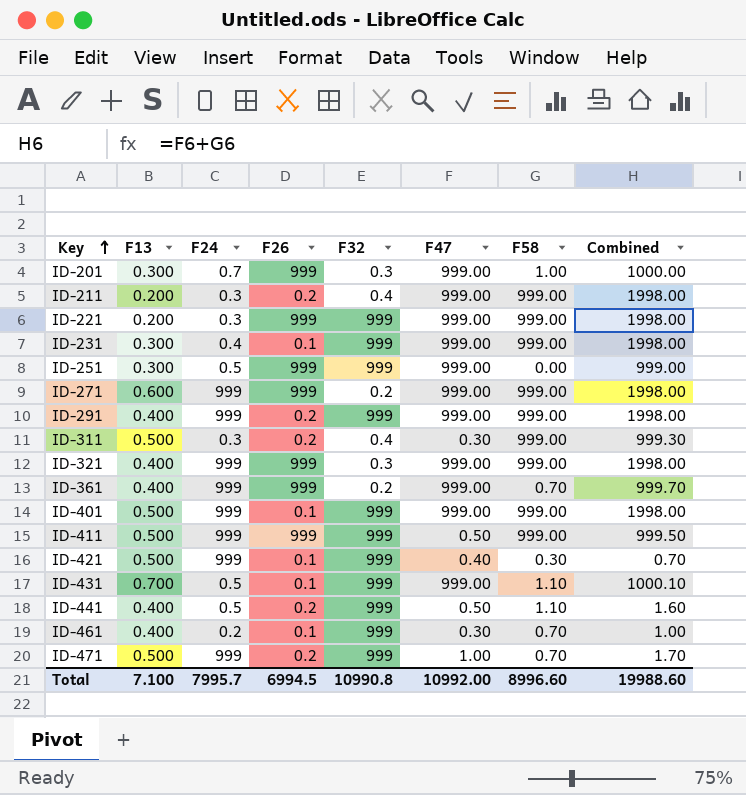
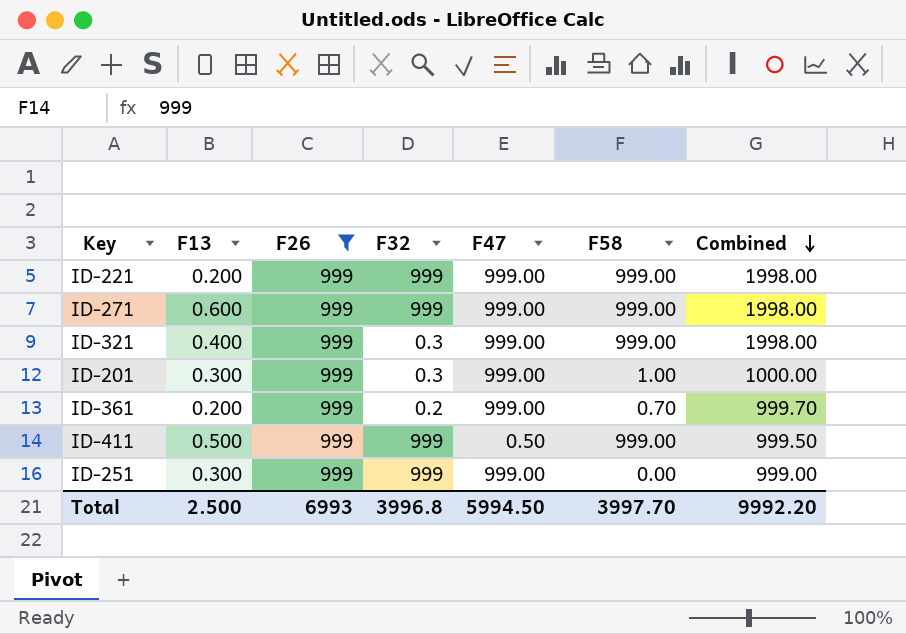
filter: none -> F26 = 999
row order: Key ascending -> Combined descending
column F24 | position: 3 -> none
ID-271 | F32: 0.2 -> 999
ID-361 | F13: 0.400 -> 0.200
Total | F13: 7.100 -> 2.500
Total | F26: 6994.5 -> 6993
Total | F32: 10990.8 -> 3996.8
Total | F47: 10992.00 -> 5994.50
Total | F58: 8996.60 -> 3997.70
Total | Combined: 19988.60 -> 9992.20

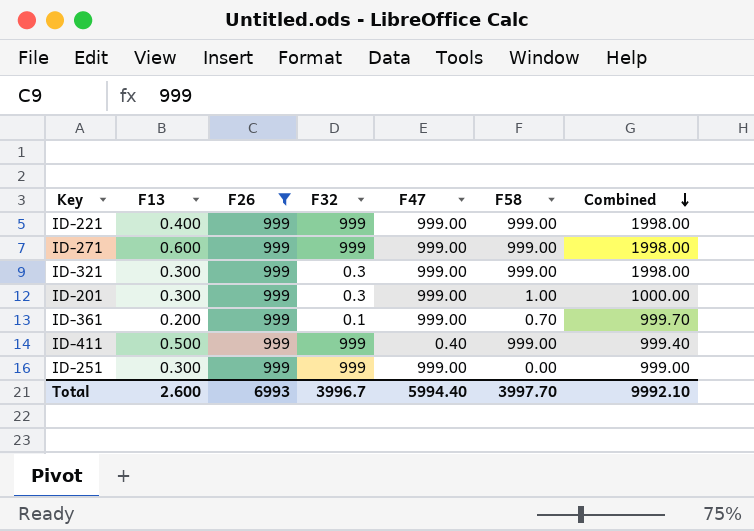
ID-221 | F13: 0.200 -> 0.400
ID-321 | F13: 0.400 -> 0.300
ID-361 | F32: 0.2 -> 0.1
ID-411 | F47: 0.50 -> 0.40
ID-411 | Combined: 999.50 -> 999.40
Total | F13: 2.500 -> 2.600
Total | F32: 3996.8 -> 3996.7
Total | F47: 5994.50 -> 5994.40
Total | Combined: 9992.20 -> 9992.10

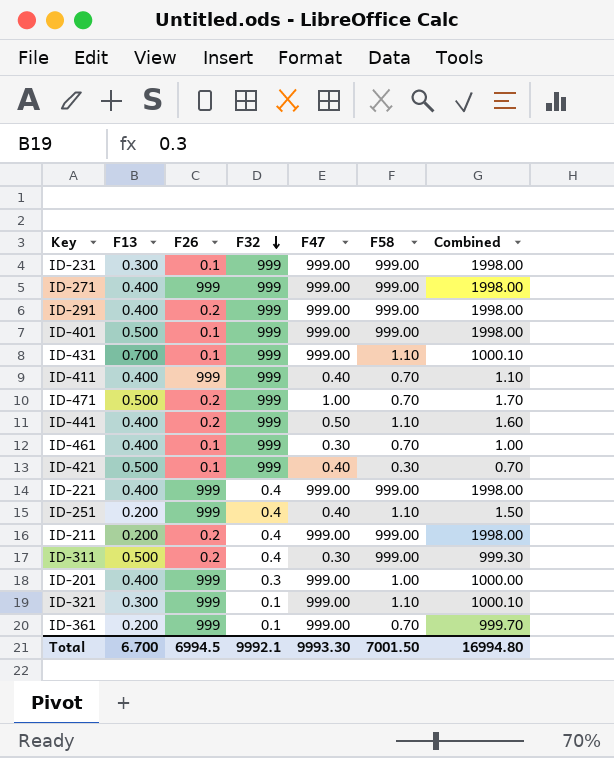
filter: F26 = 999 -> none
row order: Combined descending -> F32 descending
ID-271 | F13: 0.600 -> 0.400
ID-411 | F13: 0.500 -> 0.400
ID-411 | F58: 999.00 -> 0.70
ID-411 | Combined: 999.40 -> 1.10
ID-221 | F32: 999 -> 0.4
ID-251 | F13: 0.300 -> 0.200
ID-251 | F32: 999 -> 0.4
ID-251 | F47: 999.00 -> 0.40
ID-251 | F58: 0.00 -> 1.10
ID-251 | Combined: 999.00 -> 1.50
ID-201 | F13: 0.300 -> 0.400
ID-321 | F32: 0.3 -> 0.1
ID-321 | F58: 999.00 -> 1.10
ID-321 | Combined: 1998.00 -> 1000.10
Total | F13: 2.600 -> 6.700
Total | F26: 6993 -> 6994.5
Total | F32: 3996.7 -> 9992.1
Total | F47: 5994.40 -> 9993.30
Total | F58: 3997.70 -> 7001.50
Total | Combined: 9992.10 -> 16994.80

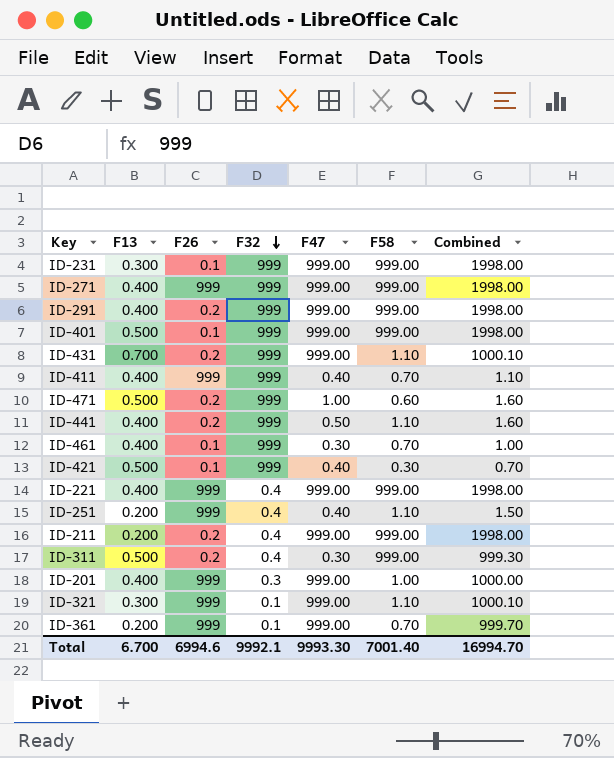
ID-431 | F26: 0.1 -> 0.2
ID-471 | F58: 0.70 -> 0.60
ID-471 | Combined: 1.70 -> 1.60
Total | F26: 6994.5 -> 6994.6
Total | F58: 7001.50 -> 7001.40
Total | Combined: 16994.80 -> 16994.70

